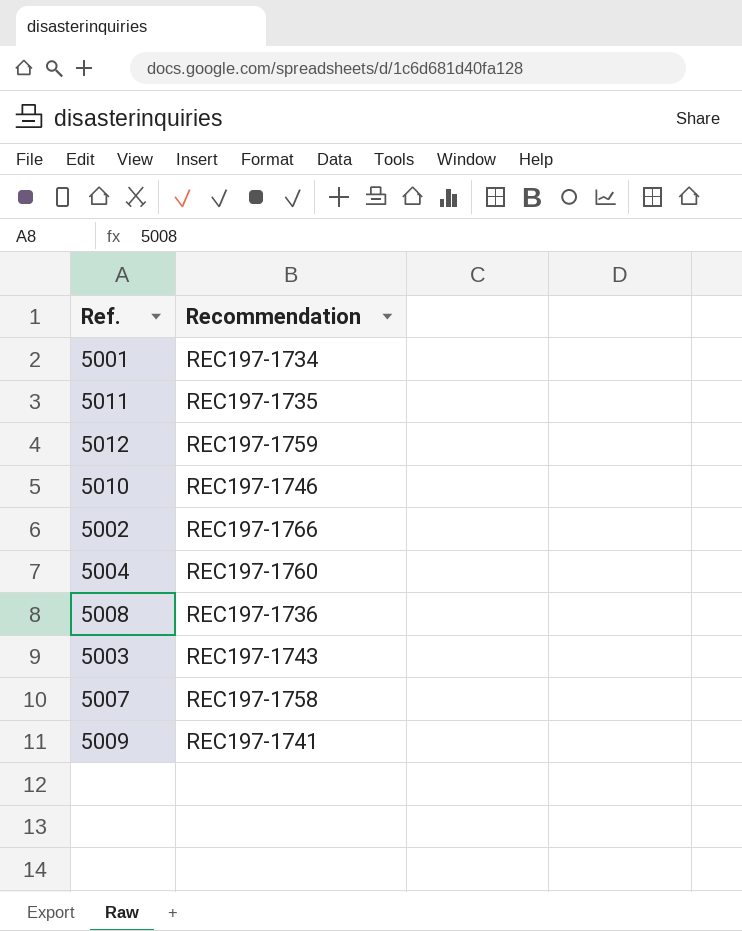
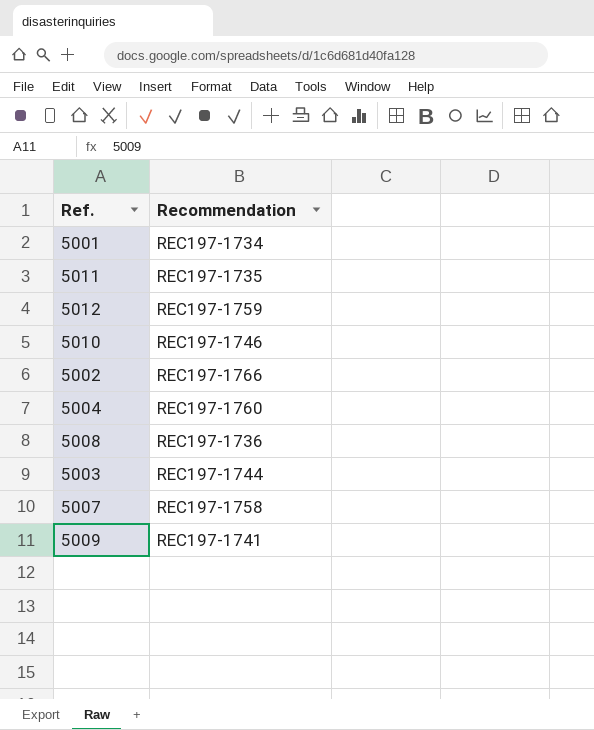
5003 | Recommendation: REC197-1743 -> REC197-1744

